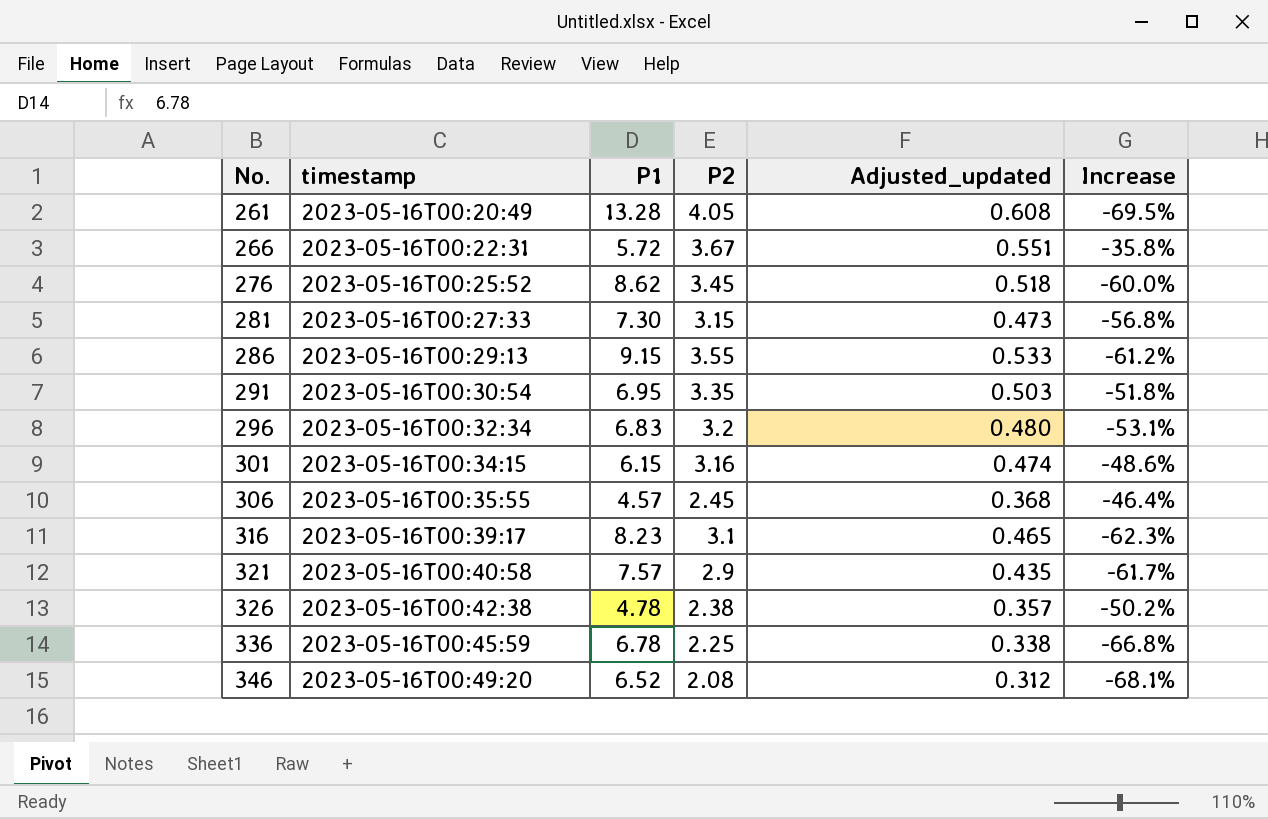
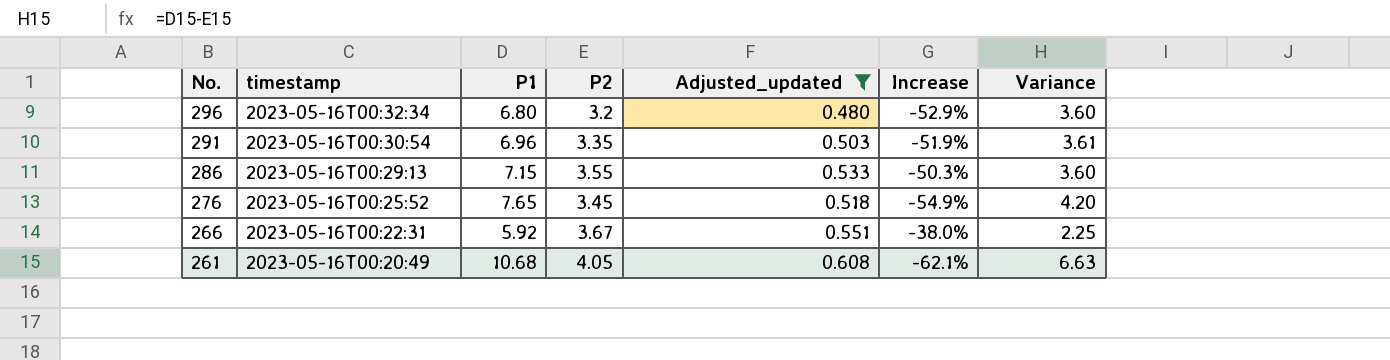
filter: none -> Adjusted_updated >= 0.480
row order: No. ascending -> No. descending
column Variance | formula: none -> [P1] - [P2]
296 | P1: 6.83 -> 6.80
296 | Increase: -53.1% -> -52.9%
291 | P1: 6.95 -> 6.96
291 | Increase: -51.8% -> -51.9%
286 | P1: 9.15 -> 7.15
286 | Increase: -61.2% -> -50.3%
276 | P1: 8.62 -> 7.65
276 | Increase: -60.0% -> -54.9%
266 | P1: 5.72 -> 5.92
266 | Increase: -35.8% -> -38.0%
261 | P1: 13.28 -> 10.68
261 | Increase: -69.5% -> -62.1%

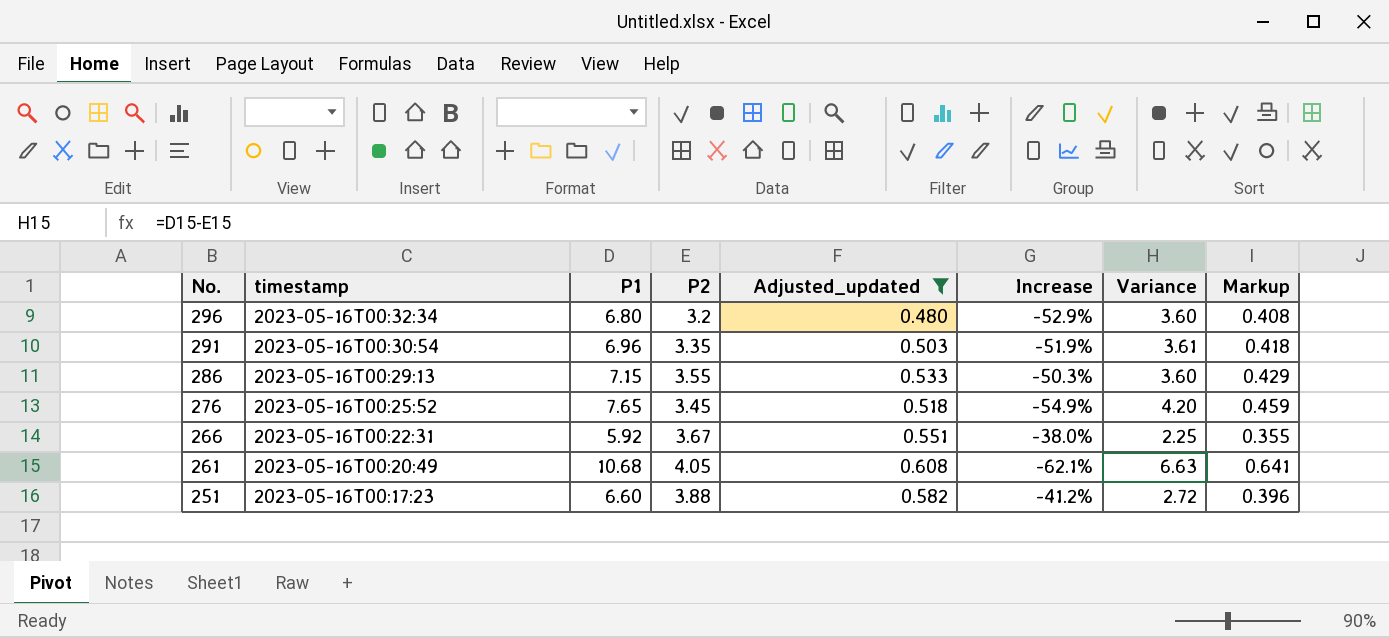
column Markup | formula: none -> [P1] * 0.06
row 251: none -> 2023-05-16T00:17:23 | 6.60 | 3.88 | 0.582 | -41.2% | 2.72 | 0.396

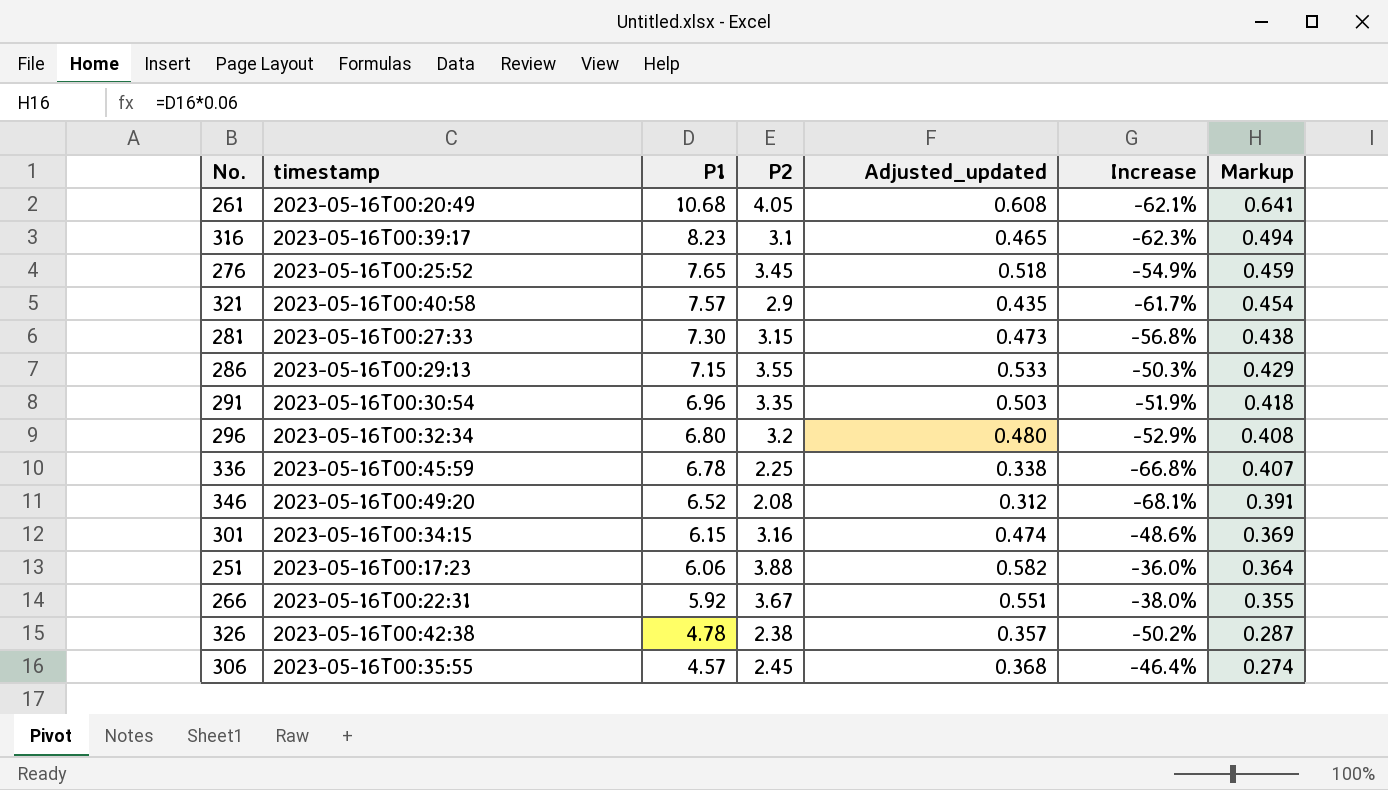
filter: Adjusted_updated >= 0.480 -> none
row order: No. descending -> P1 descending
column Variance | formula: [P1] - [P2] -> none
251 | P1: 6.60 -> 6.06
251 | Increase: -41.2% -> -36.0%
251 | Markup: 0.396 -> 0.364

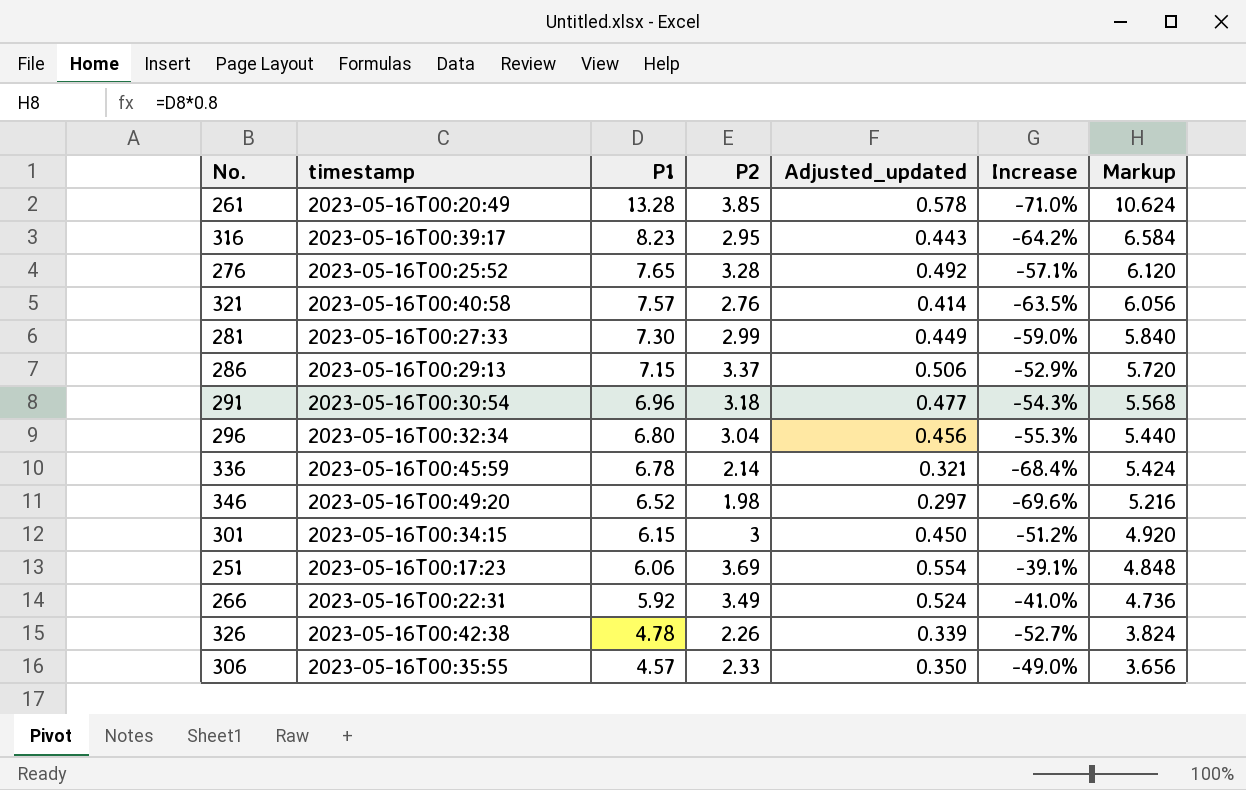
column Markup | formula: [P1] * 0.06 -> [P1] * 0.8
261 | P1: 10.68 -> 13.28
261 | P2: 4.05 -> 3.85
261 | Adjusted_updated: 0.608 -> 0.578
261 | Increase: -62.1% -> -71.0%
316 | P2: 3.1 -> 2.95
316 | Adjusted_updated: 0.465 -> 0.443
316 | Increase: -62.3% -> -64.2%
276 | P2: 3.45 -> 3.28
276 | Adjusted_updated: 0.518 -> 0.492
276 | Increase: -54.9% -> -57.1%
321 | P2: 2.9 -> 2.76
321 | Adjusted_updated: 0.435 -> 0.414
321 | Increase: -61.7% -> -63.5%
281 | P2: 3.15 -> 2.99
281 | Adjusted_updated: 0.473 -> 0.449
281 | Increase: -56.8% -> -59.0%
286 | P2: 3.55 -> 3.37
286 | Adjusted_updated: 0.533 -> 0.506
286 | Increase: -50.3% -> -52.9%
291 | P2: 3.35 -> 3.18
291 | Adjusted_updated: 0.503 -> 0.477
291 | Increase: -51.9% -> -54.3%
296 | P2: 3.2 -> 3.04
296 | Adjusted_updated: 0.480 -> 0.456
296 | Increase: -52.9% -> -55.3%
336 | P2: 2.25 -> 2.14
336 | Adjusted_updated: 0.338 -> 0.321
336 | Increase: -66.8% -> -68.4%
346 | P2: 2.08 -> 1.98
346 | Adjusted_updated: 0.312 -> 0.297
346 | Increase: -68.1% -> -69.6%
301 | P2: 3.16 -> 3
301 | Adjusted_updated: 0.474 -> 0.450
301 | Increase: -48.6% -> -51.2%
251 | P2: 3.88 -> 3.69
251 | Adjusted_updated: 0.582 -> 0.554
251 | Increase: -36.0% -> -39.1%
266 | P2: 3.67 -> 3.49
266 | Adjusted_updated: 0.551 -> 0.524
266 | Increase: -38.0% -> -41.0%
326 | P2: 2.38 -> 2.26
326 | Adjusted_updated: 0.357 -> 0.339
326 | Increase: -50.2% -> -52.7%
306 | P2: 2.45 -> 2.33
306 | Adjusted_updated: 0.368 -> 0.350
306 | Increase: -46.4% -> -49.0%

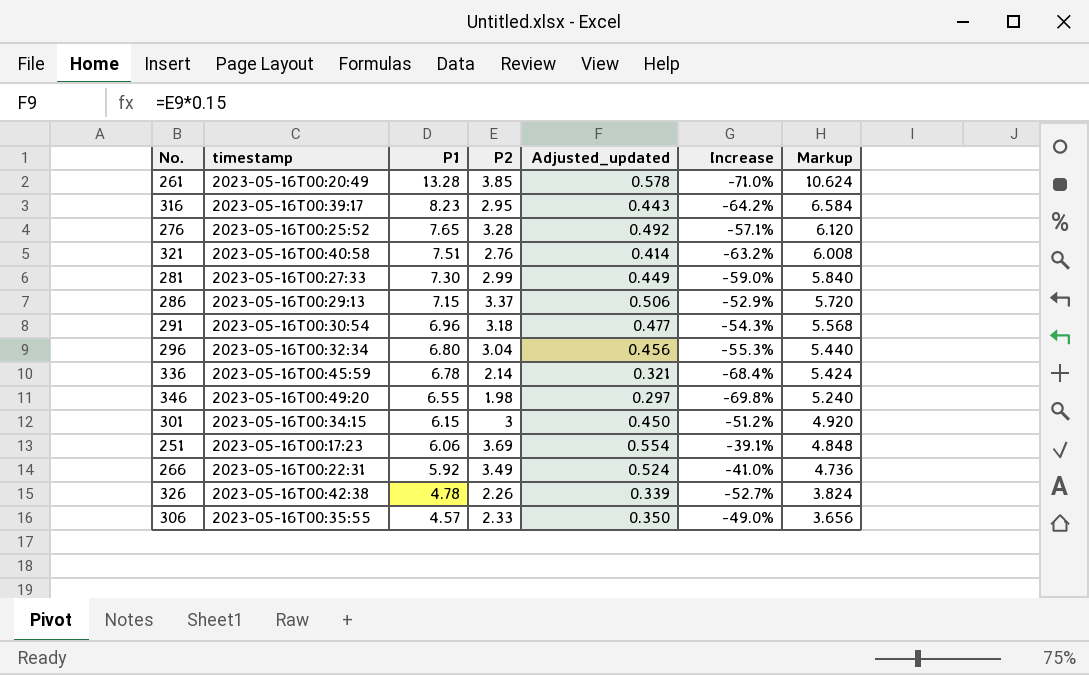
321 | P1: 7.57 -> 7.51
321 | Increase: -63.5% -> -63.2%
321 | Markup: 6.056 -> 6.008
346 | P1: 6.52 -> 6.55
346 | Increase: -69.6% -> -69.8%
346 | Markup: 5.216 -> 5.240

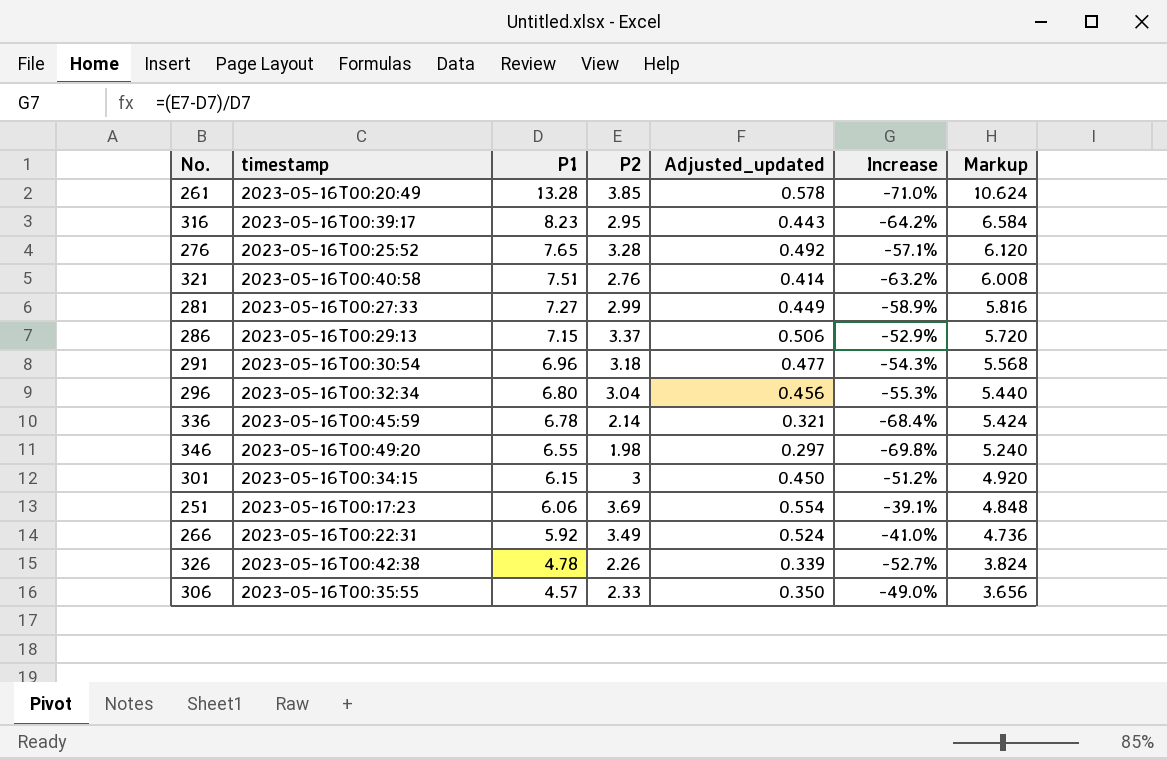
281 | P1: 7.30 -> 7.27
281 | Increase: -59.0% -> -58.9%
281 | Markup: 5.840 -> 5.816

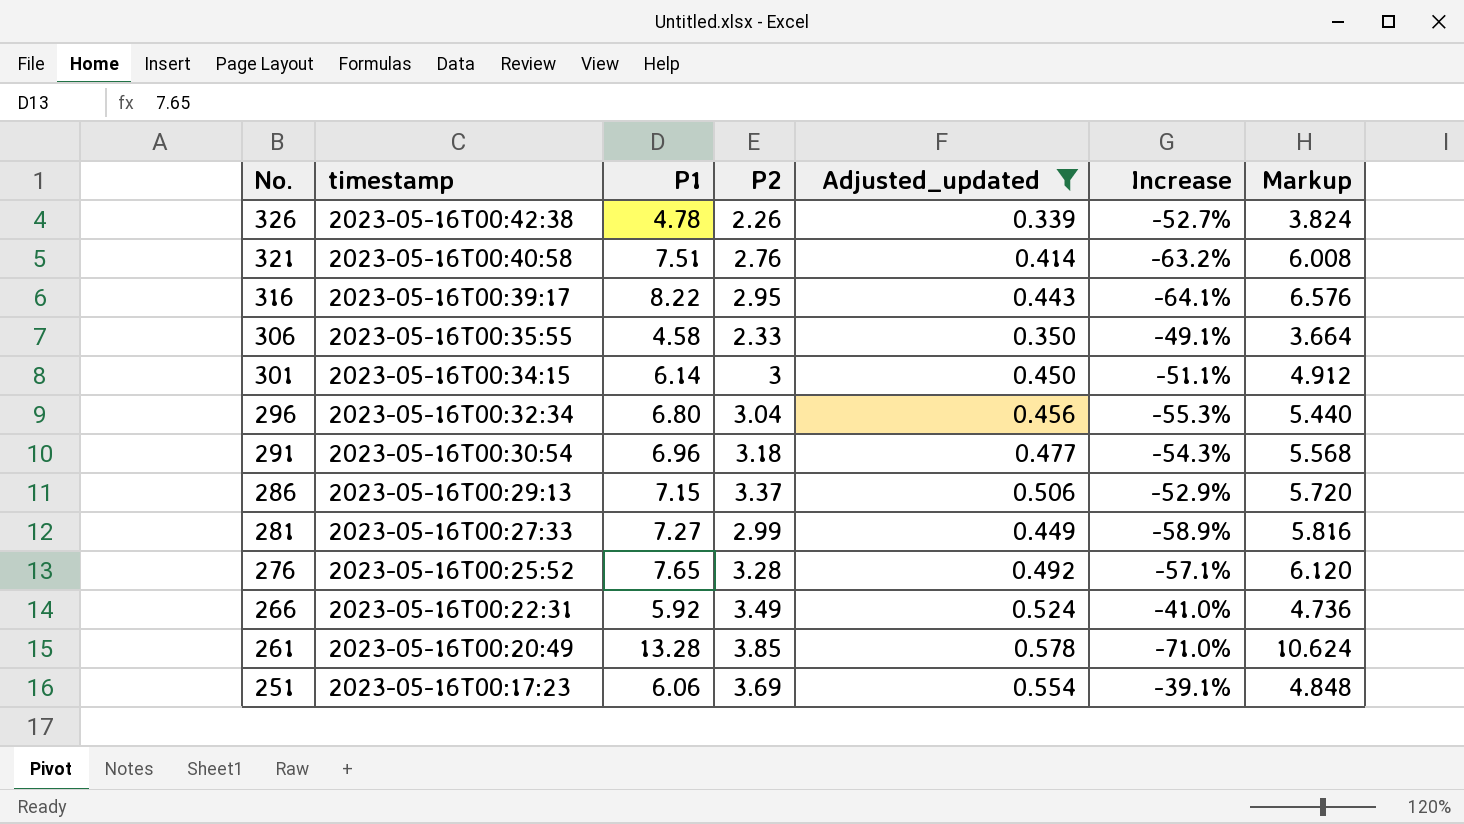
filter: none -> Adjusted_updated >= 0.339
row order: P1 descending -> No. descending
316 | P1: 8.23 -> 8.22
316 | Increase: -64.2% -> -64.1%
316 | Markup: 6.584 -> 6.576
306 | P1: 4.57 -> 4.58
306 | Increase: -49.0% -> -49.1%
306 | Markup: 3.656 -> 3.664
301 | P1: 6.15 -> 6.14
301 | Increase: -51.2% -> -51.1%
301 | Markup: 4.920 -> 4.912

